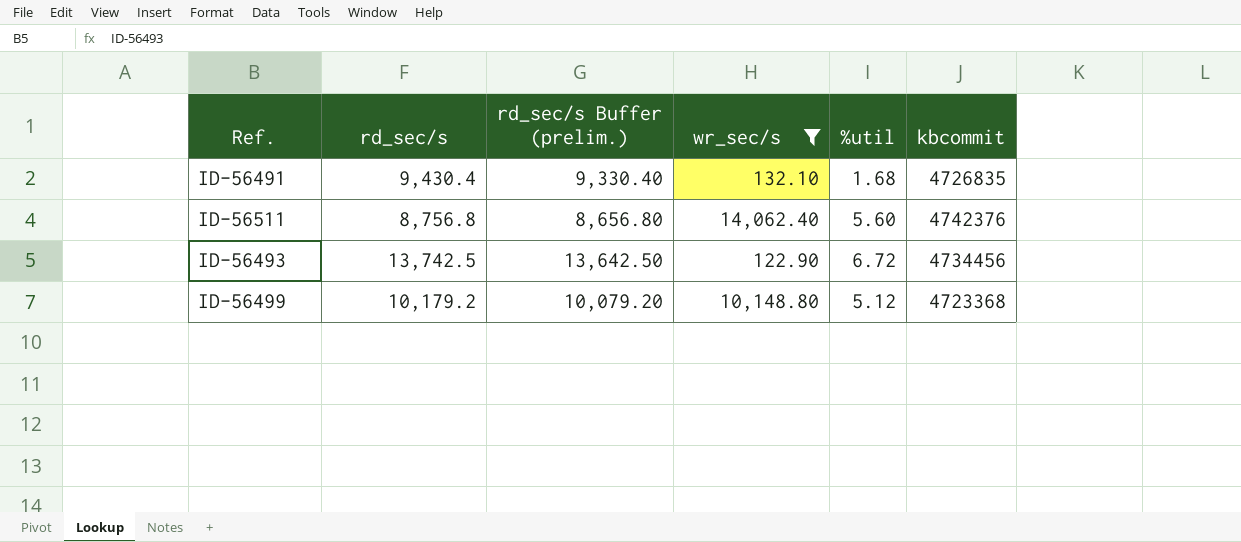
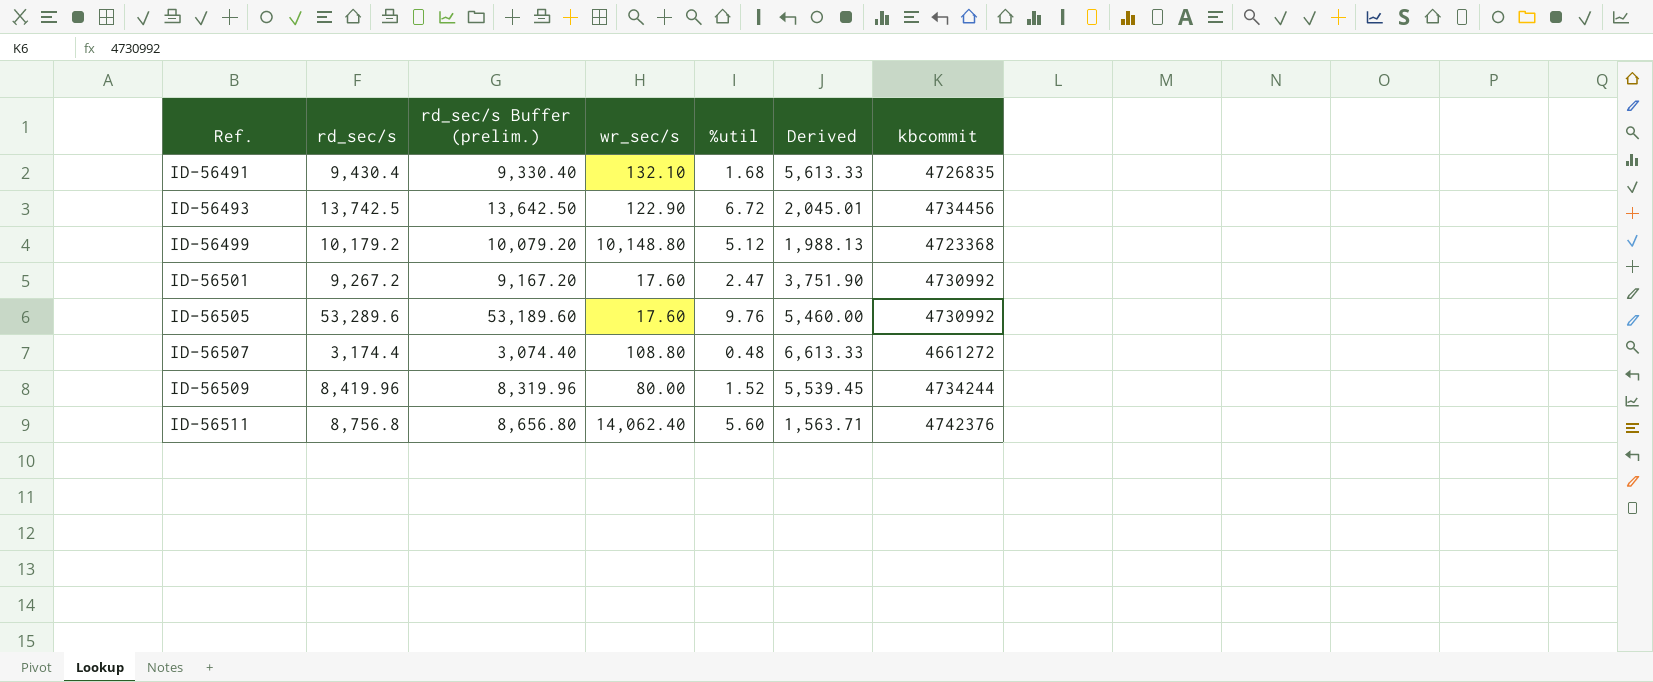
filter: wr_sec/s >= 122.90 -> none
row order: none -> Ref. ascending
column Derived | formula: none -> [rd_sec/s] / [%util]

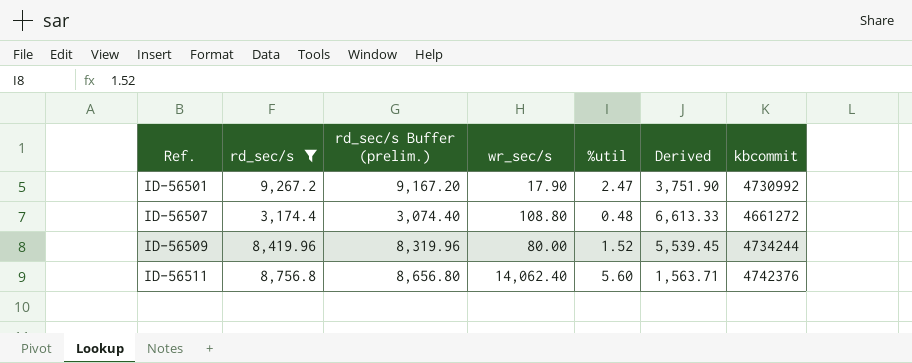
filter: none -> rd_sec/s <= 9,267.2
ID-56501 | wr_sec/s: 17.60 -> 17.90

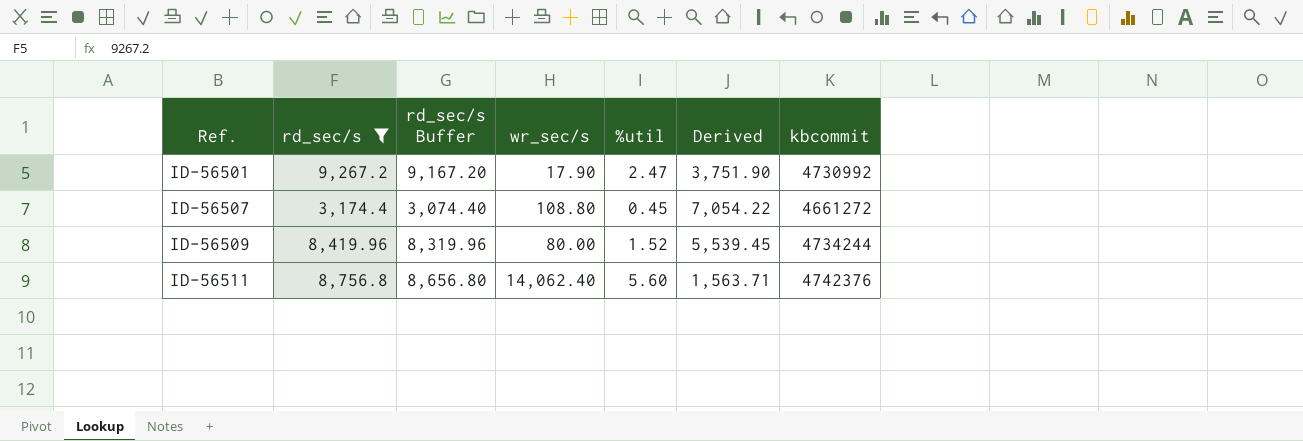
column name: rd_sec/s Buffer (prelim.) -> rd_sec/s Buffer
ID-56507 | %util: 0.48 -> 0.45
ID-56507 | Derived: 6,613.33 -> 7,054.22

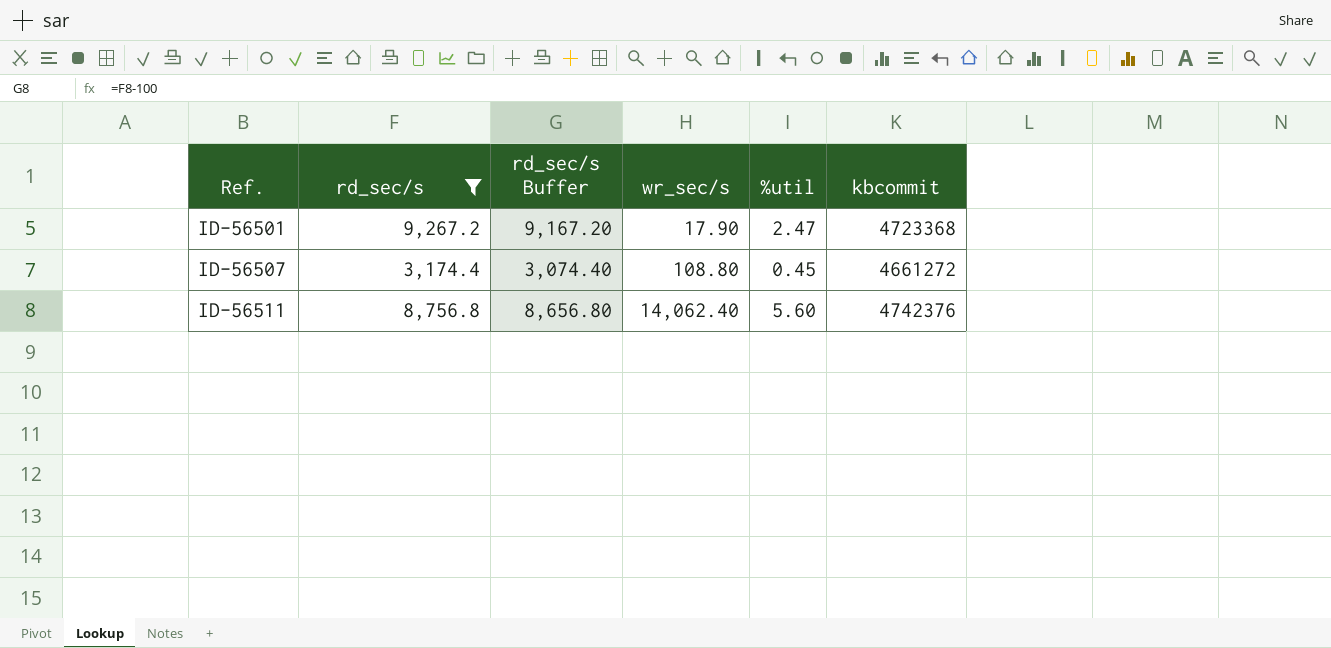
column Derived | formula: [rd_sec/s] / [%util] -> none
row ID-56509: 8,419.96 | 8,319.96 | 80.00 | 1.52 | 5,539.45 | 4734244 -> none
ID-56501 | kbcommit: 4730992 -> 4723368

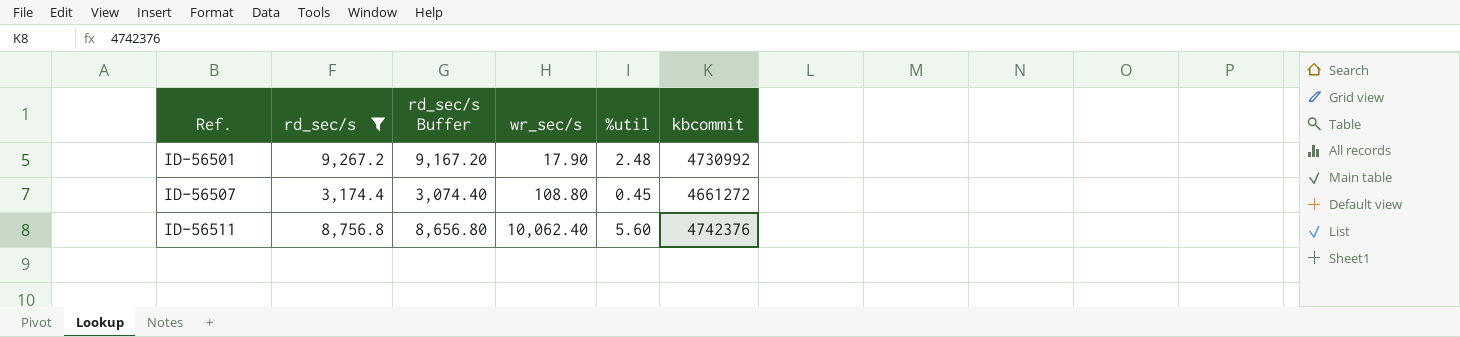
ID-56501 | %util: 2.47 -> 2.48
ID-56501 | kbcommit: 4723368 -> 4730992
ID-56511 | wr_sec/s: 14,062.40 -> 10,062.40

